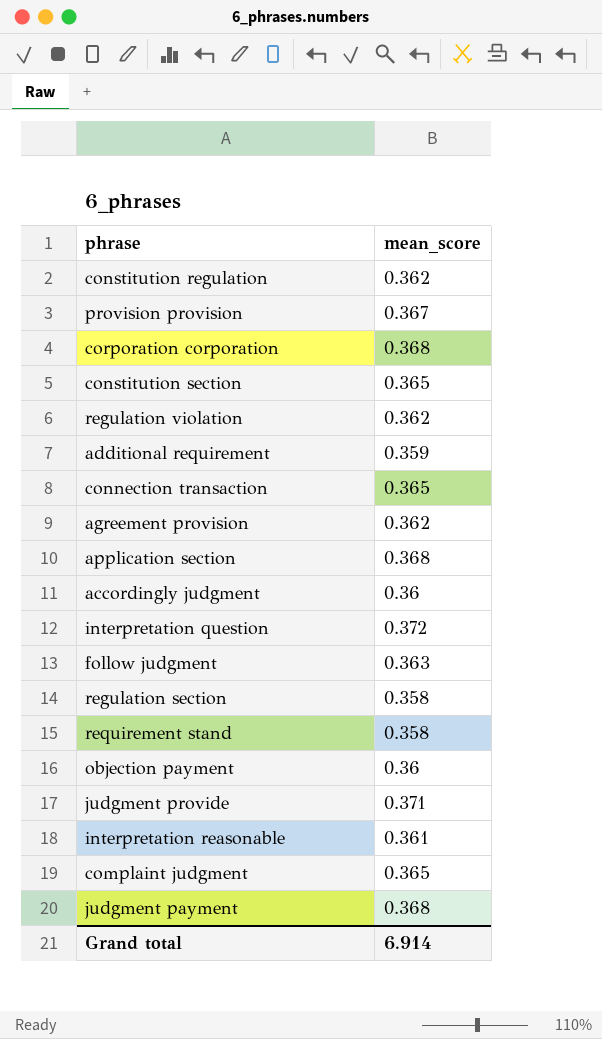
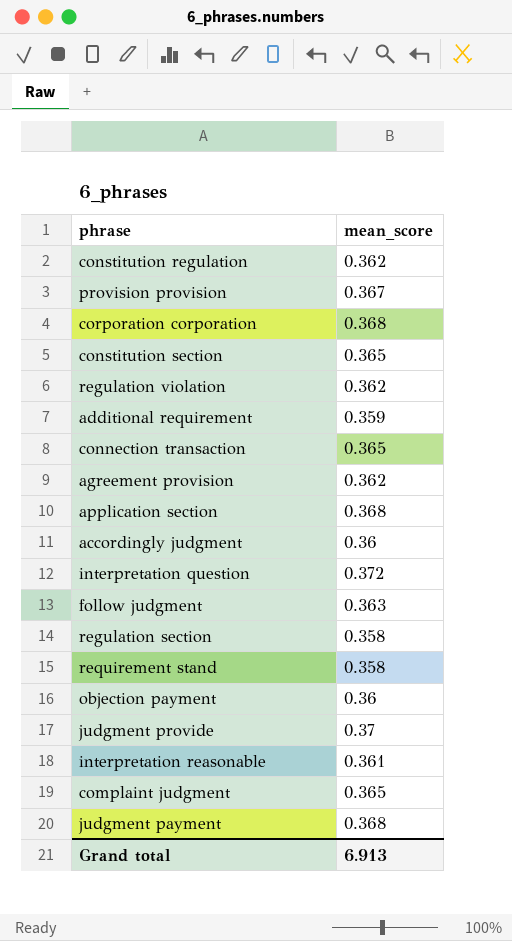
judgment provide | mean_score: 0.371 -> 0.37
Grand total | mean_score: 6.914 -> 6.913

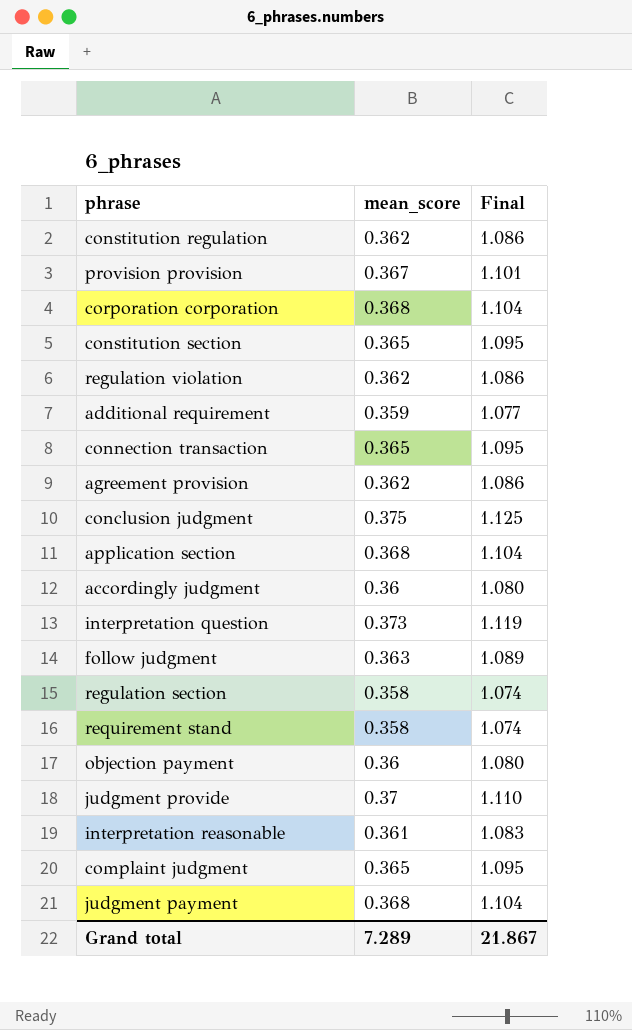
column Final | formula: none -> [mean_score] * 3
row conclusion judgment: none -> 0.375 | 1.125
interpretation question | mean_score: 0.372 -> 0.373
Grand total | mean_score: 6.913 -> 7.289

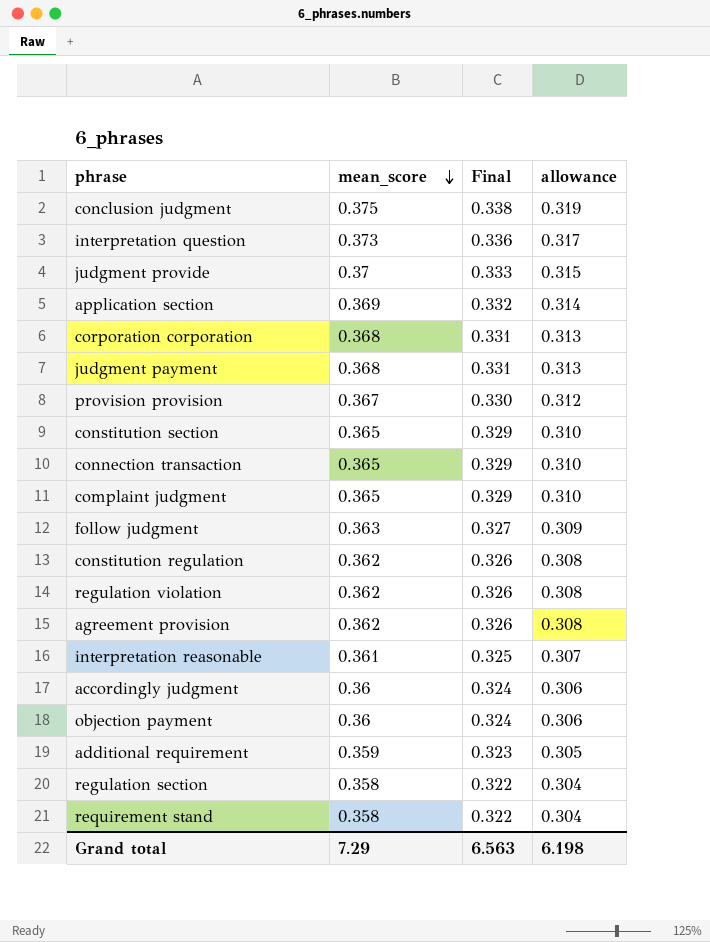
row order: none -> mean_score descending
column Final | formula: [mean_score] * 3 -> [mean_score] * 0.9
column allowance | formula: none -> [mean_score] * 0.85
application section | mean_score: 0.368 -> 0.369
Grand total | mean_score: 7.289 -> 7.29
Grand total | Final: 21.867 -> 6.563

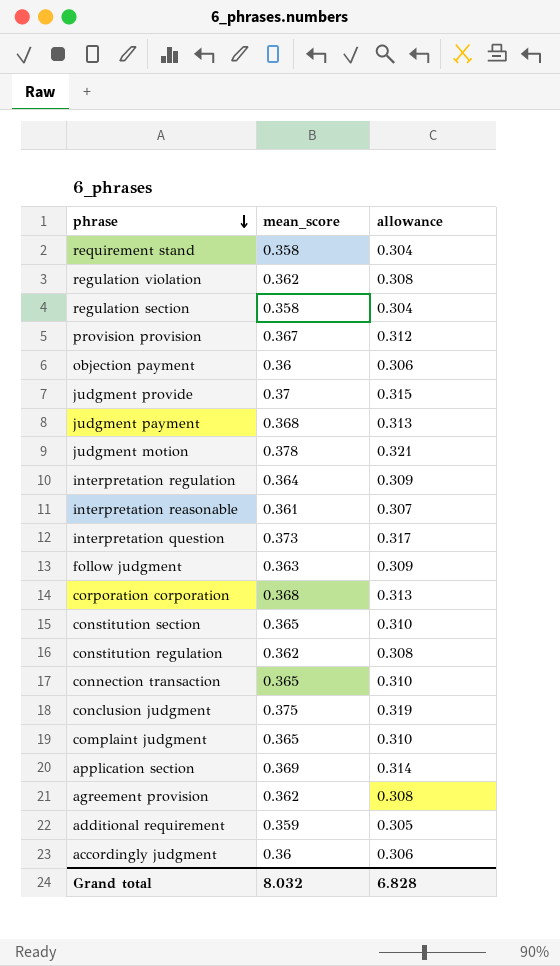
row order: mean_score descending -> phrase descending
column Final | formula: [mean_score] * 0.9 -> none
row judgment motion: none -> 0.378 | 0.321
row interpretation regulation: none -> 0.364 | 0.309
Grand total | mean_score: 7.29 -> 8.032
Grand total | allowance: 6.198 -> 6.828

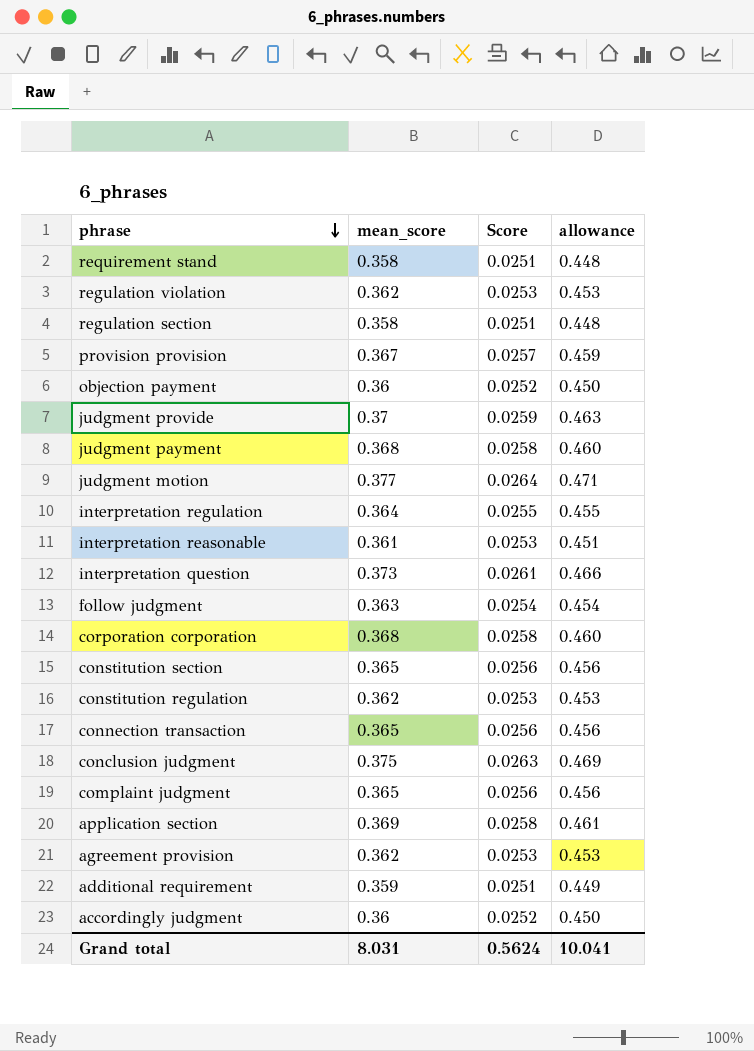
column Score | formula: none -> [mean_score] * 0.07
column allowance | formula: [mean_score] * 0.85 -> [mean_score] * 1.25
judgment motion | mean_score: 0.378 -> 0.377
Grand total | mean_score: 8.032 -> 8.031
Grand total | allowance: 6.828 -> 10.041

